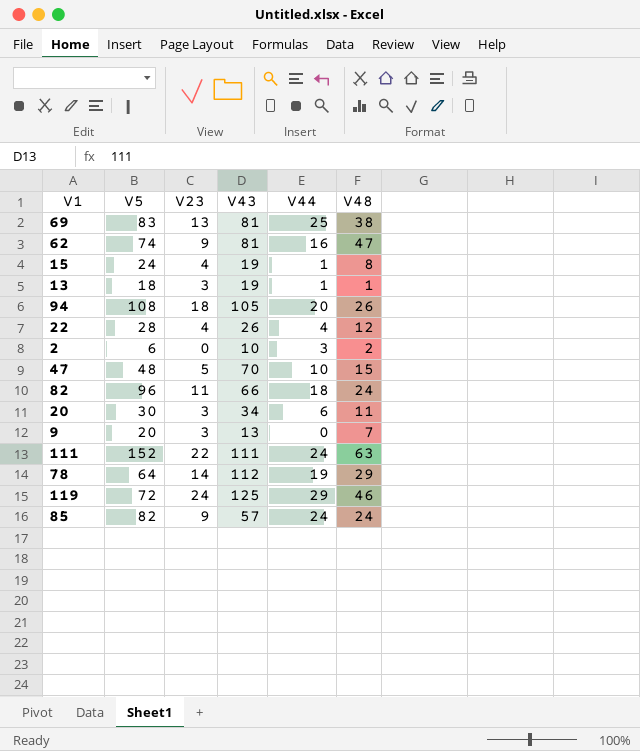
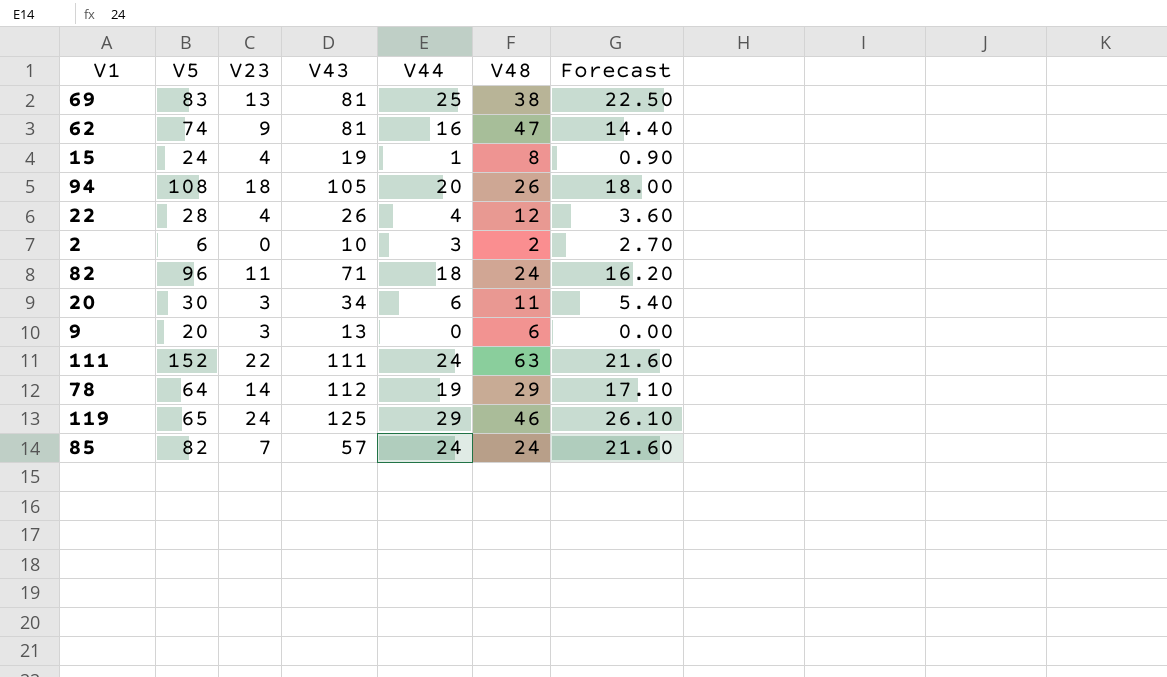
column Forecast | formula: none -> [V44] * 0.9
row 13: 18 | 3 | 19 | 1 | 1 -> none
row 47: 48 | 5 | 70 | 10 | 15 -> none
82 | V43: 66 -> 71
9 | V48: 7 -> 6
119 | V5: 72 -> 65
85 | V23: 9 -> 7

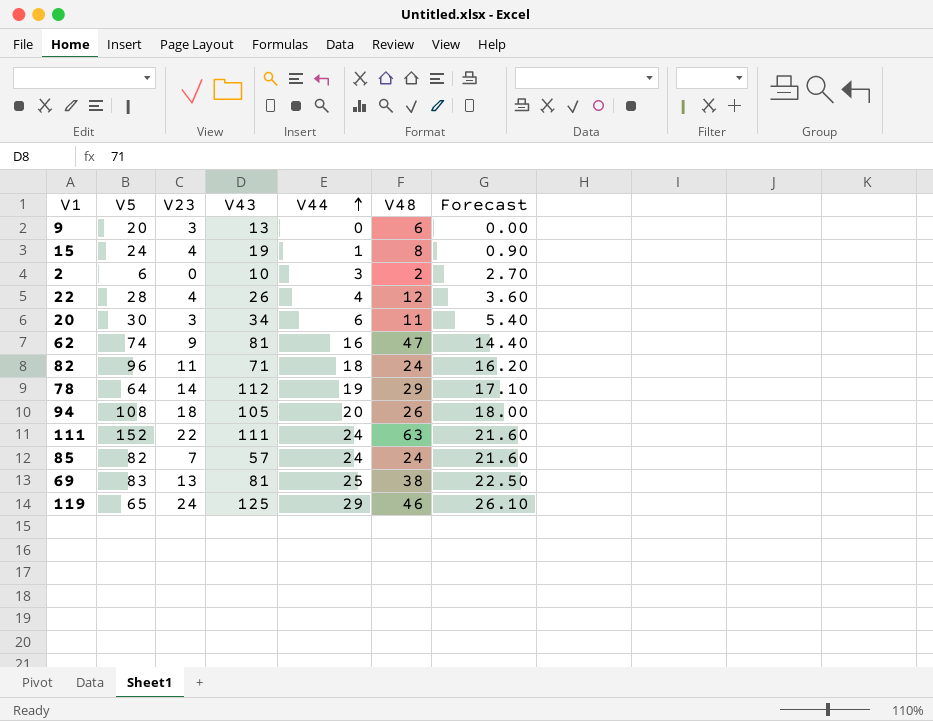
row order: none -> V44 ascending

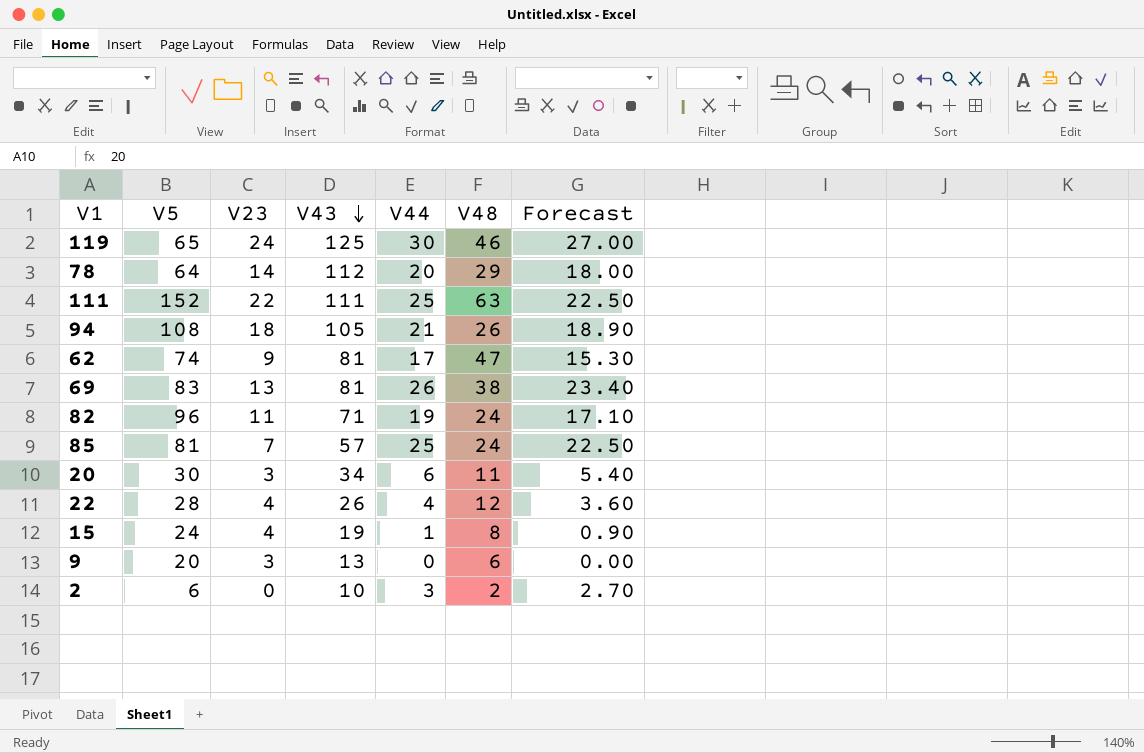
row order: V44 ascending -> V43 descending
119 | V44: 29 -> 30
119 | Forecast: 26.10 -> 27.00
78 | V44: 19 -> 20
78 | Forecast: 17.10 -> 18.00
111 | V44: 24 -> 25
111 | Forecast: 21.60 -> 22.50
94 | V44: 20 -> 21
94 | Forecast: 18.00 -> 18.90
62 | V44: 16 -> 17
62 | Forecast: 14.40 -> 15.30
69 | V44: 25 -> 26
69 | Forecast: 22.50 -> 23.40
82 | V44: 18 -> 19
82 | Forecast: 16.20 -> 17.10
85 | V5: 82 -> 81
85 | V44: 24 -> 25
85 | Forecast: 21.60 -> 22.50

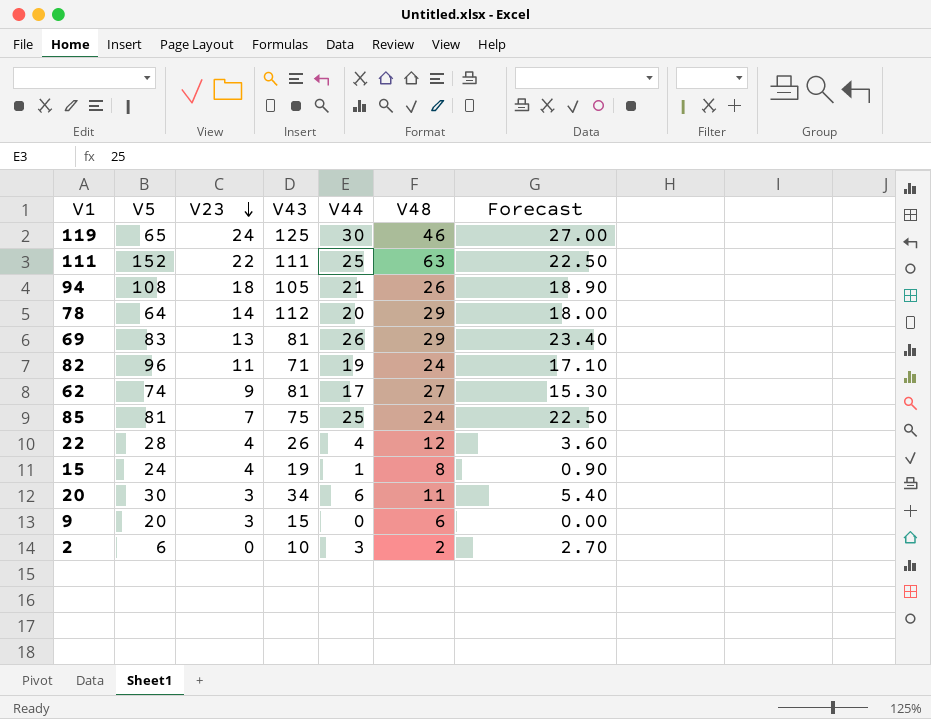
row order: V43 descending -> V23 descending
69 | V48: 38 -> 29
62 | V48: 47 -> 27
85 | V43: 57 -> 75
9 | V43: 13 -> 15

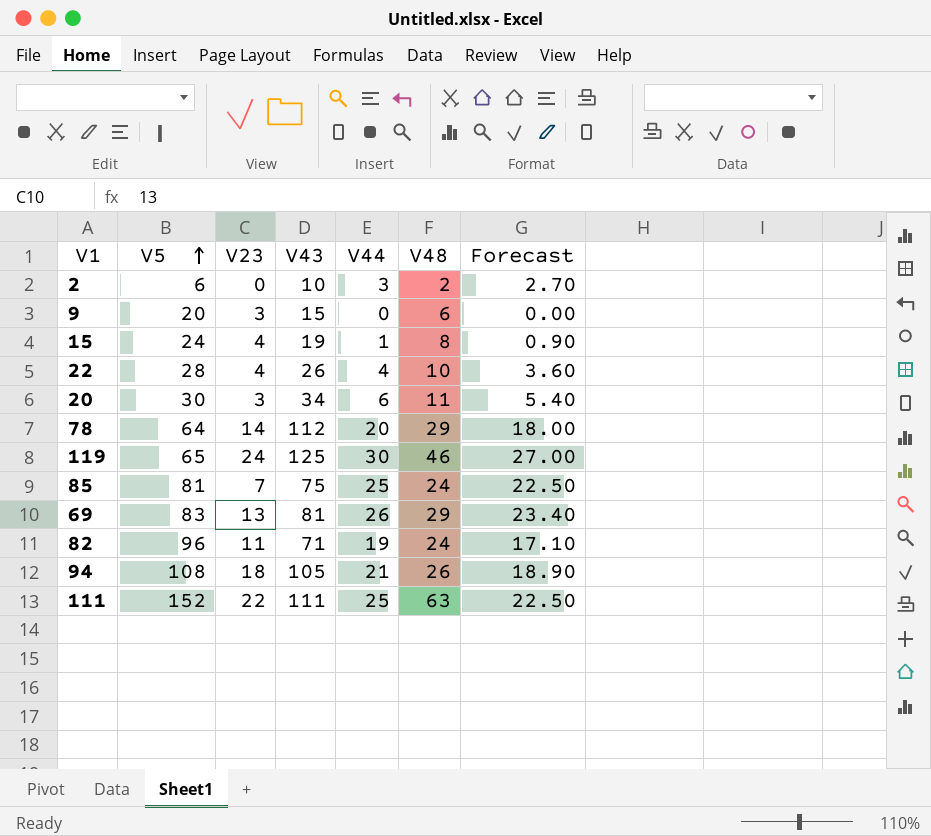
row order: V23 descending -> V5 ascending
row 62: 74 | 9 | 81 | 17 | 27 | 15.30 -> none
22 | V48: 12 -> 10

